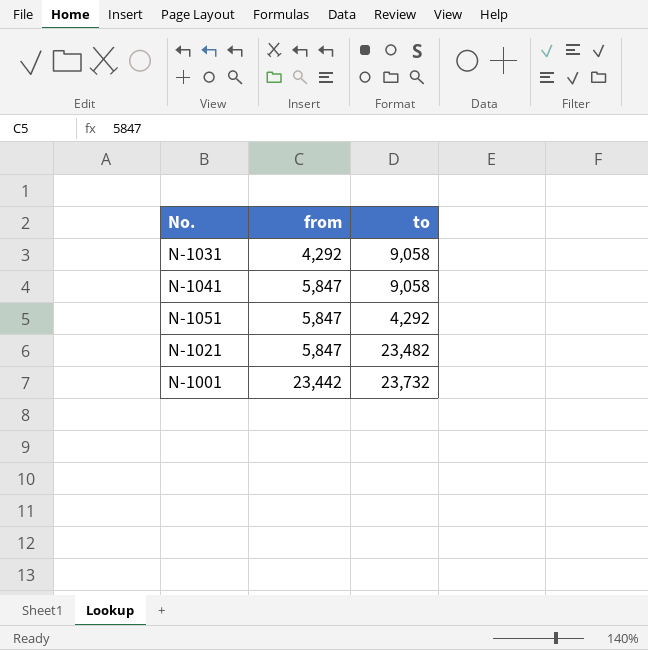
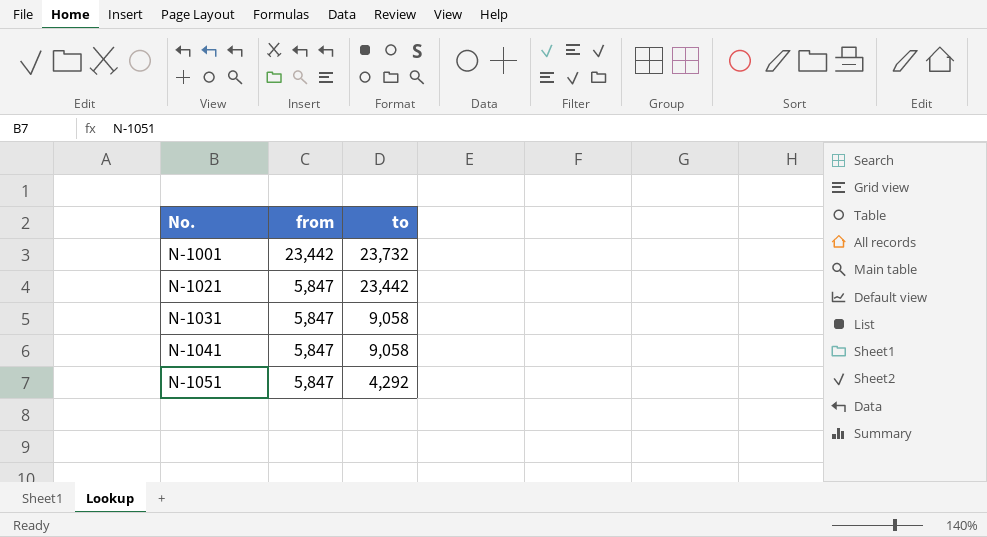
row order: from ascending -> No. ascending
N-1021 | to: 23,482 -> 23,442
N-1031 | from: 4,292 -> 5,847

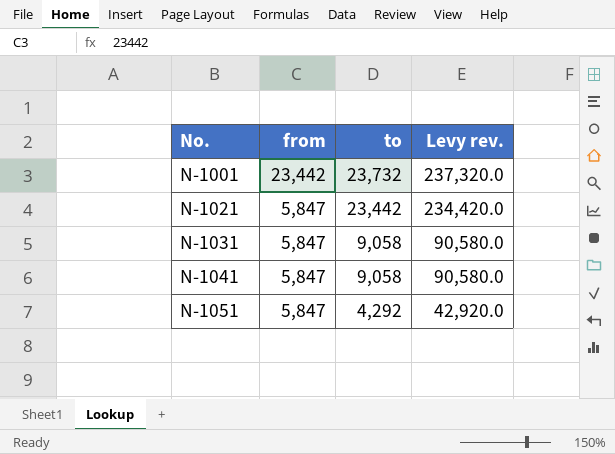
column Levy rev. | formula: none -> [to] * 10

